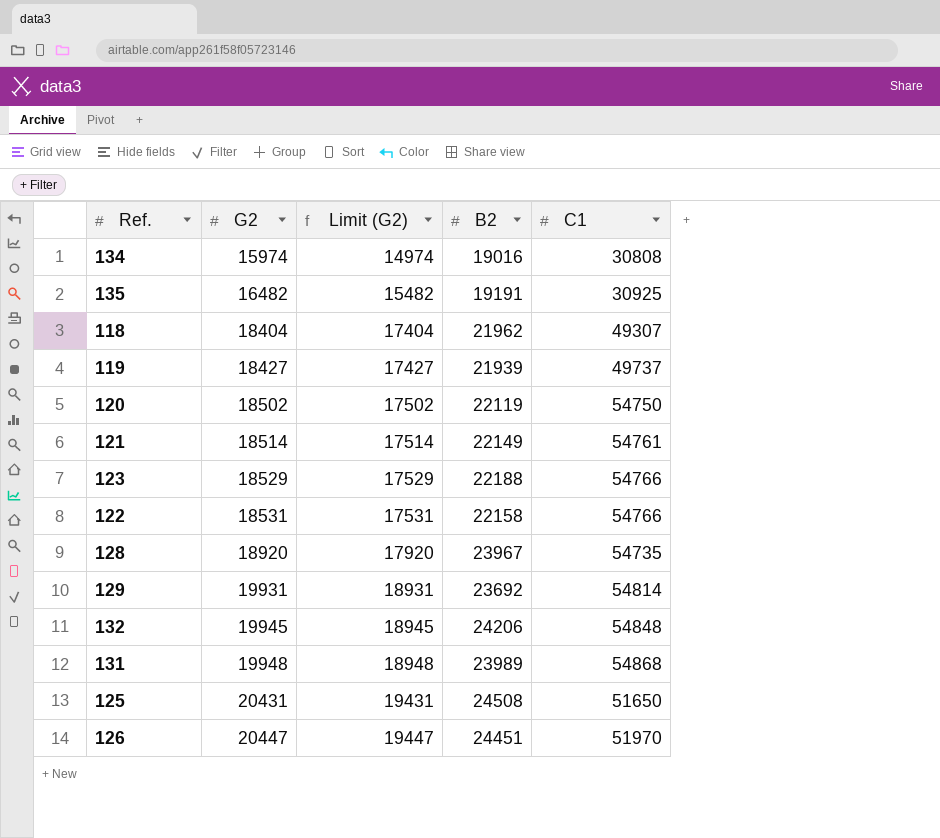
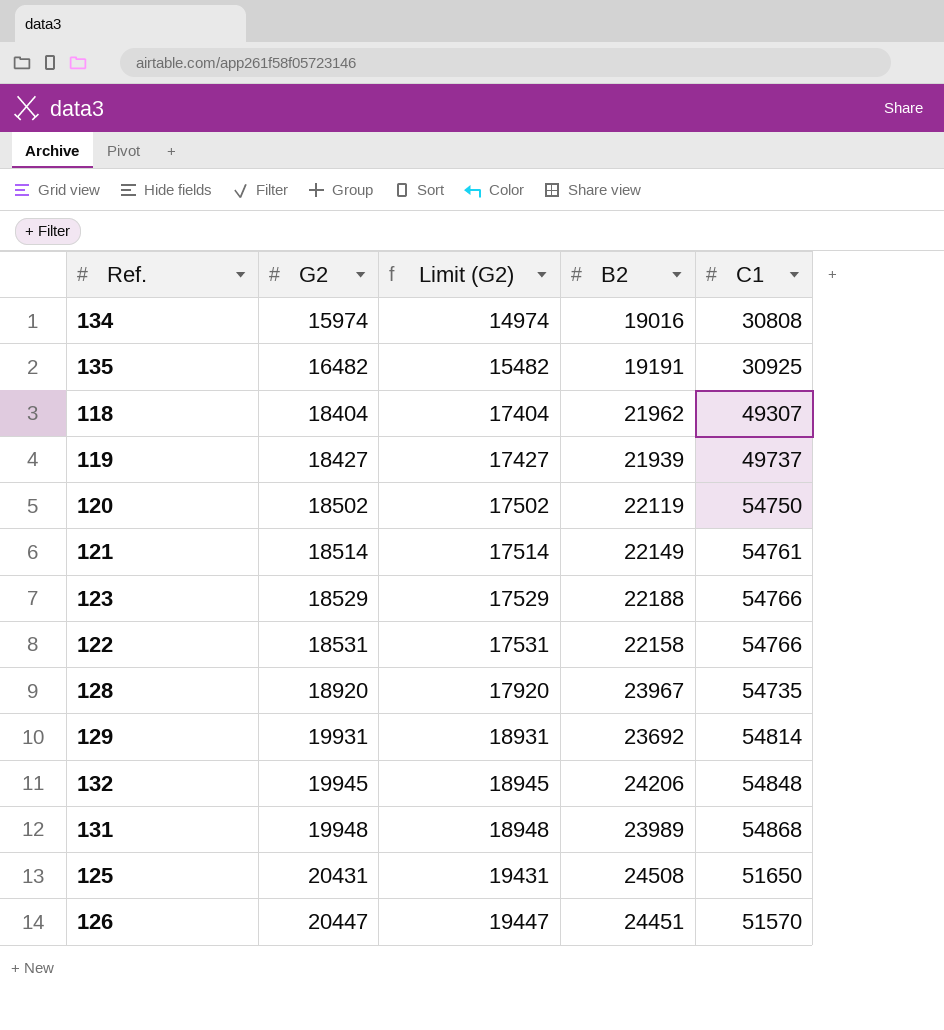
126 | C1: 51970 -> 51570

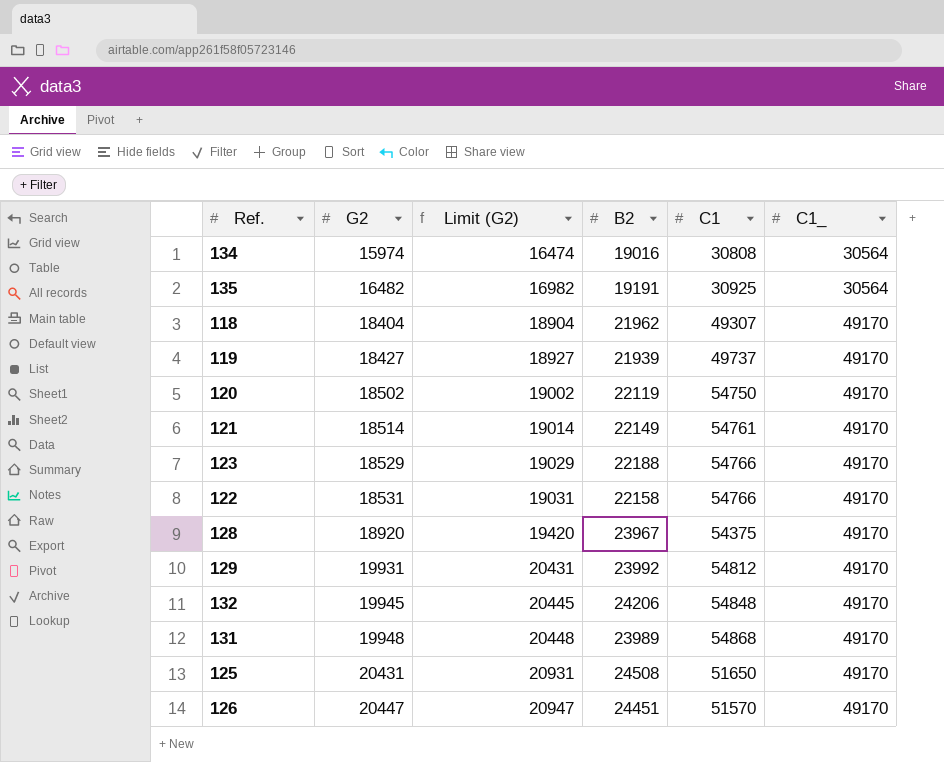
column Limit (G2) | formula: [G2] - 1000 -> [G2] + 500
column C1_ | position: none -> 6
128 | C1: 54735 -> 54375
129 | B2: 23692 -> 23992
129 | C1: 54814 -> 54812

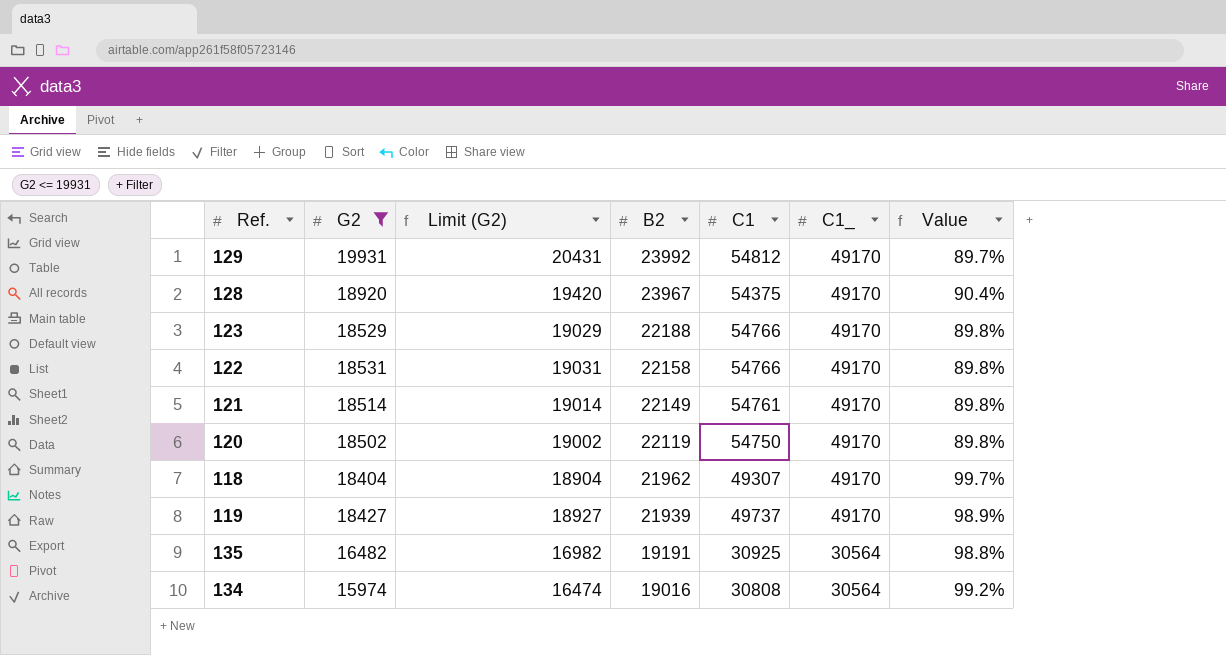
filter: none -> G2 <= 19931
row order: G2 ascending -> B2 descending
column Value | formula: none -> [C1_] / [C1]

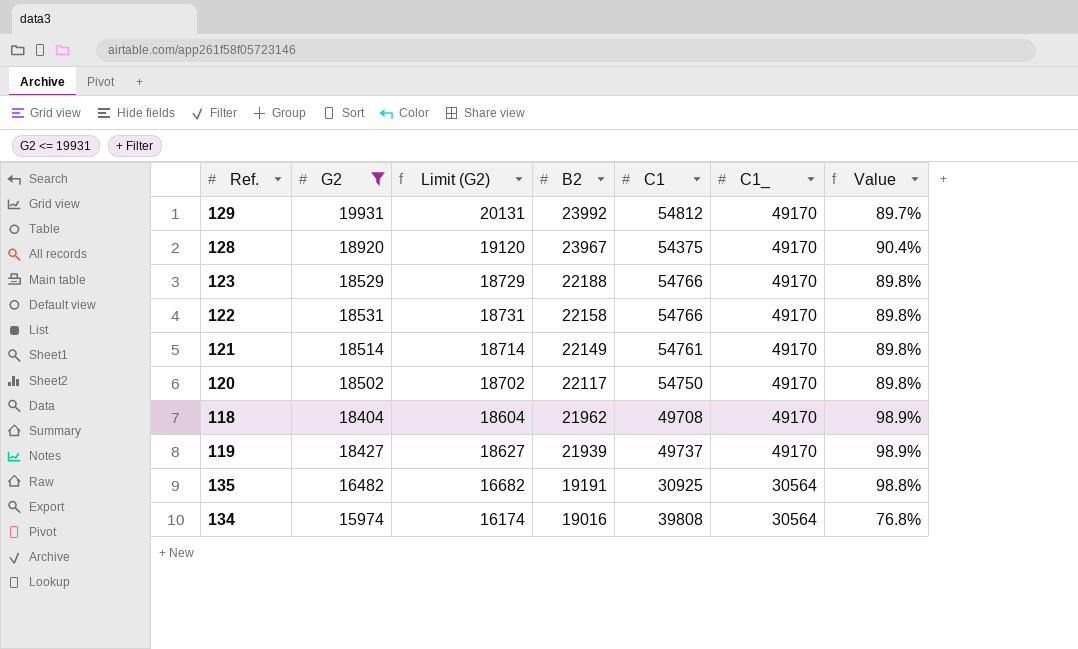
column Limit (G2) | formula: [G2] + 500 -> [G2] + 200
120 | B2: 22119 -> 22117
118 | C1: 49307 -> 49708
118 | Value: 99.7% -> 98.9%
134 | C1: 30808 -> 39808
134 | Value: 99.2% -> 76.8%

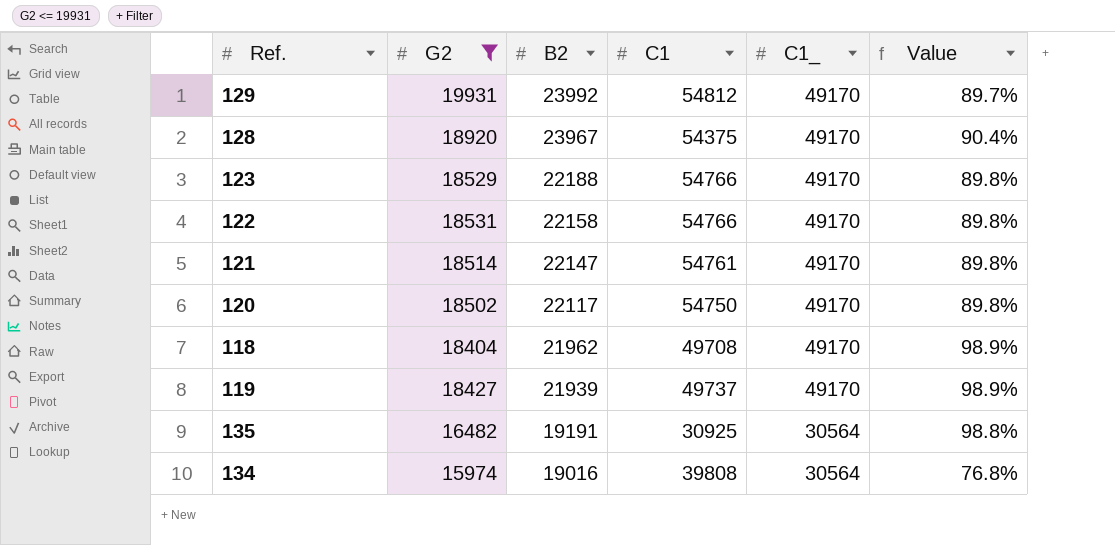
column Limit (G2) | formula: [G2] + 200 -> none
121 | B2: 22149 -> 22147

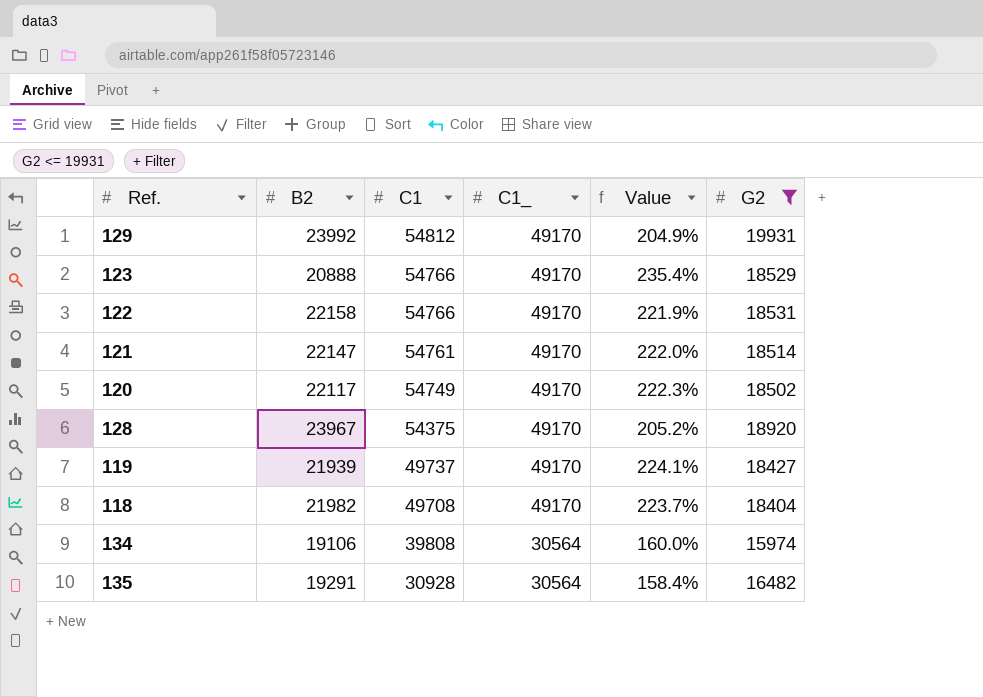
row order: B2 descending -> C1 descending
column Value | formula: [C1_] / [C1] -> [C1_] / [B2]
column G2 | position: 2 -> 6
123 | B2: 22188 -> 20888
120 | C1: 54750 -> 54749
118 | B2: 21962 -> 21982
134 | B2: 19016 -> 19106
135 | B2: 19191 -> 19291
135 | C1: 30925 -> 30928

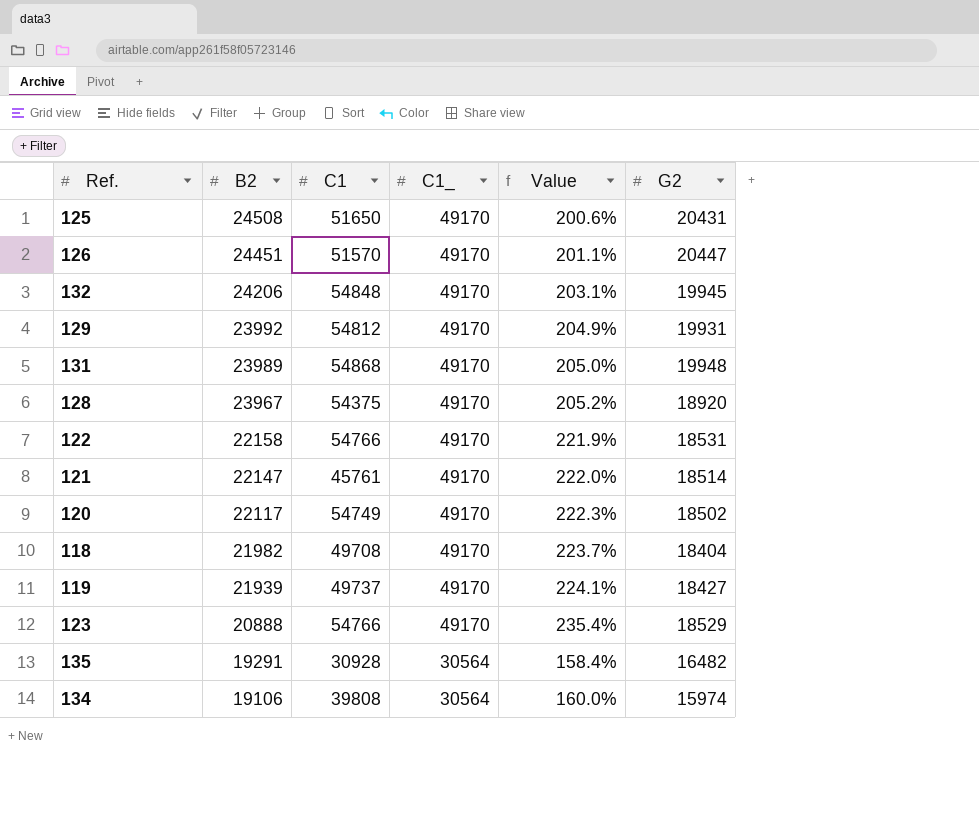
filter: G2 <= 19931 -> none
row order: C1 descending -> B2 descending
121 | C1: 54761 -> 45761

